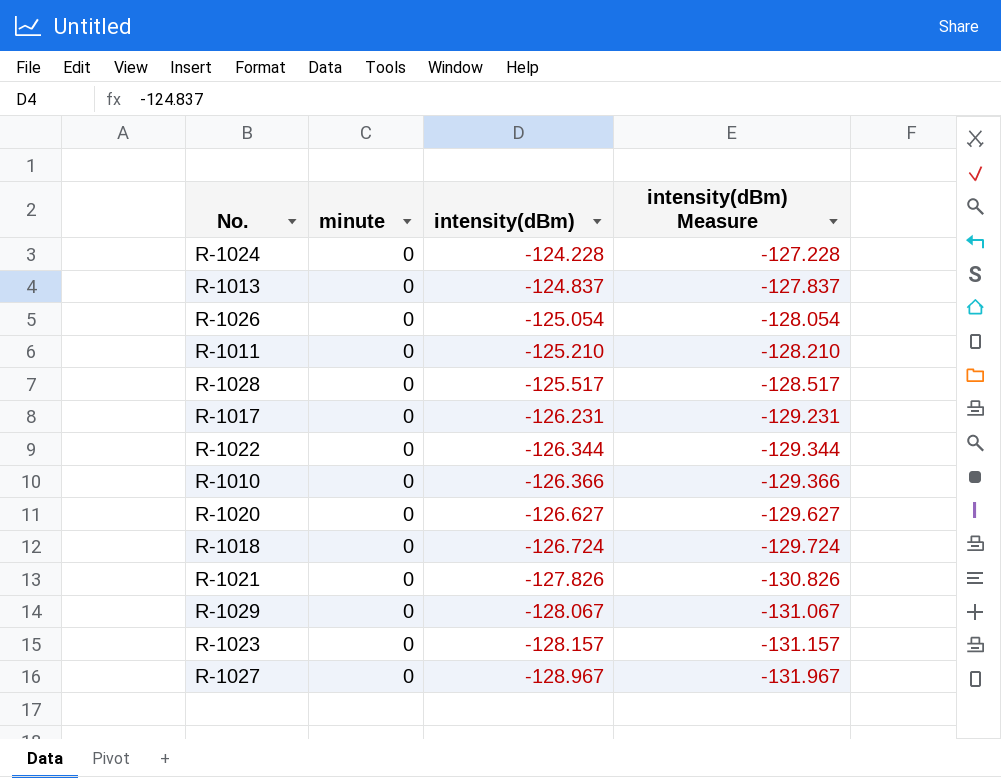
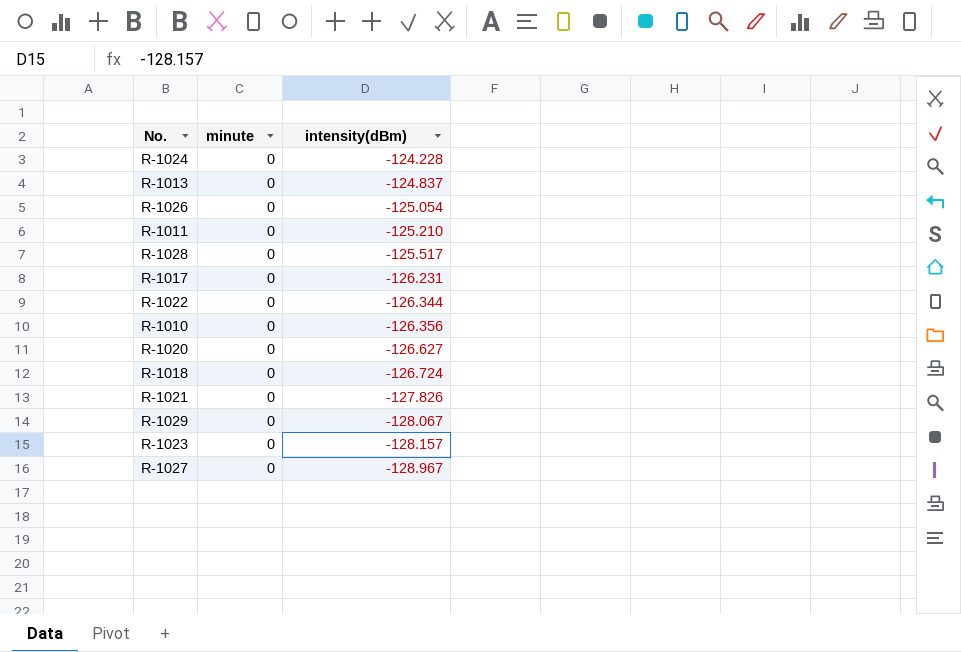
column intensity(dBm) Measure | formula: [intensity(dBm)] - 3 -> none
R-1010 | intensity(dBm): -126.366 -> -126.356

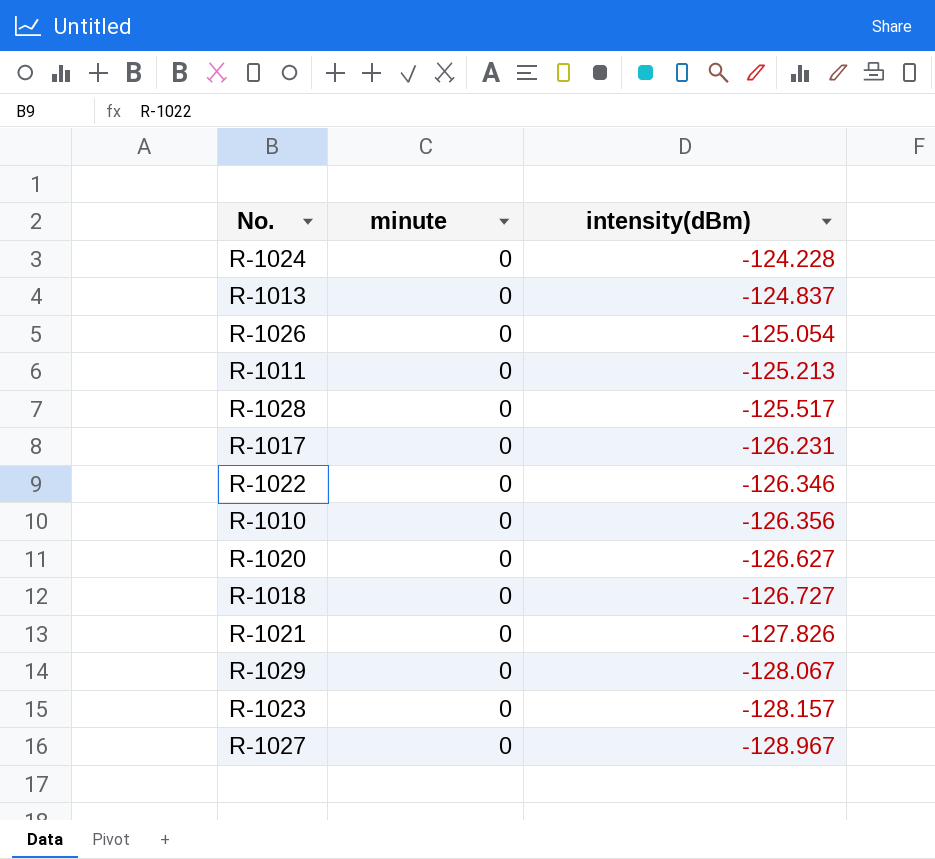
R-1011 | intensity(dBm): -125.210 -> -125.213
R-1022 | intensity(dBm): -126.344 -> -126.346
R-1018 | intensity(dBm): -126.724 -> -126.727

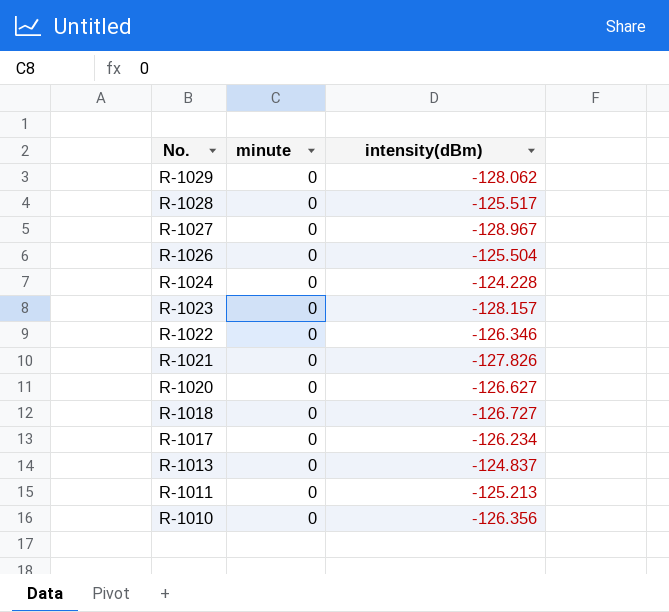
row order: intensity(dBm) descending -> No. descending
R-1029 | intensity(dBm): -128.067 -> -128.062
R-1026 | intensity(dBm): -125.054 -> -125.504
R-1017 | intensity(dBm): -126.231 -> -126.234

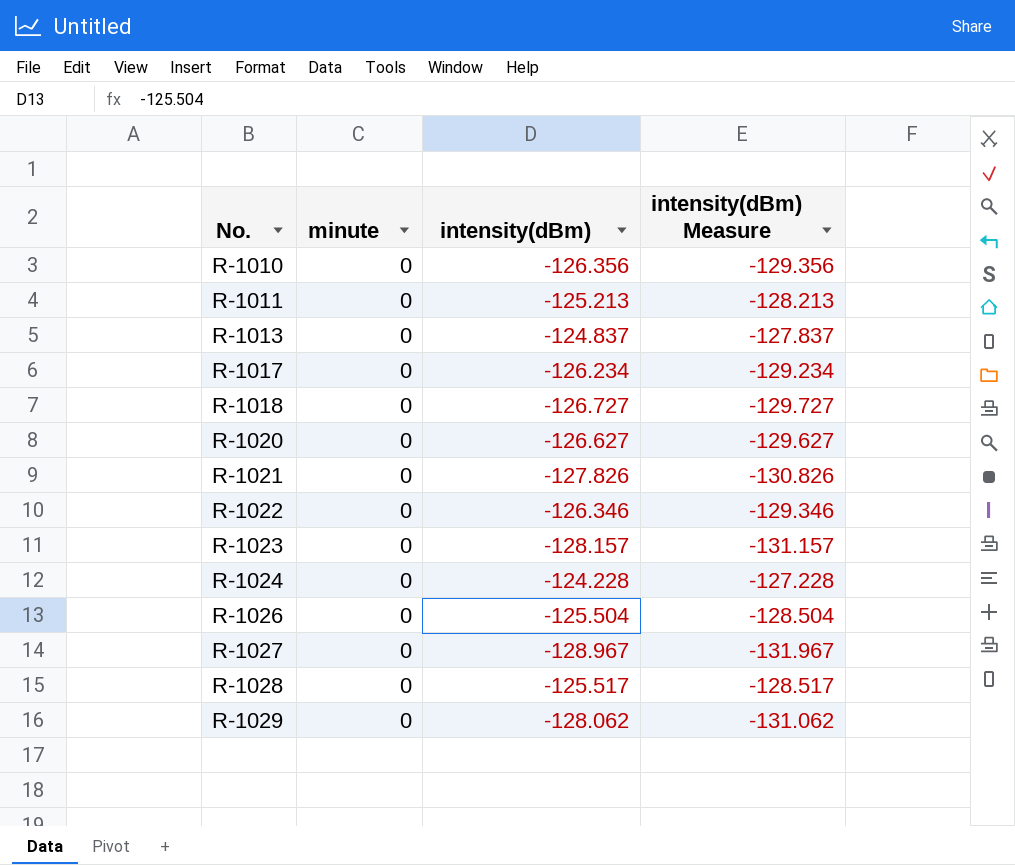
row order: No. descending -> No. ascending
column intensity(dBm) Measure | formula: none -> [intensity(dBm)] - 3

